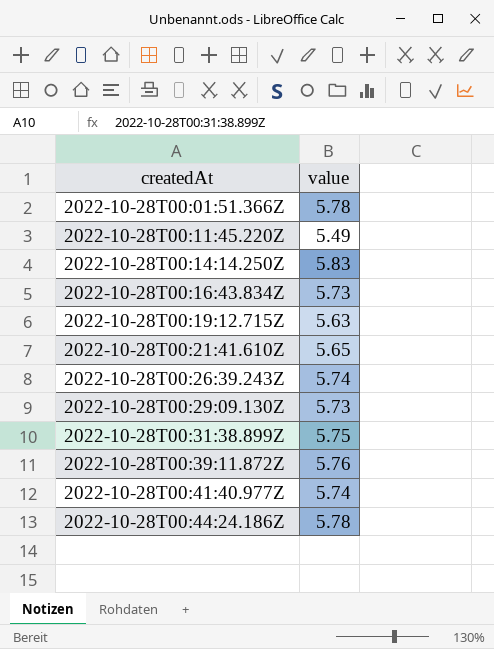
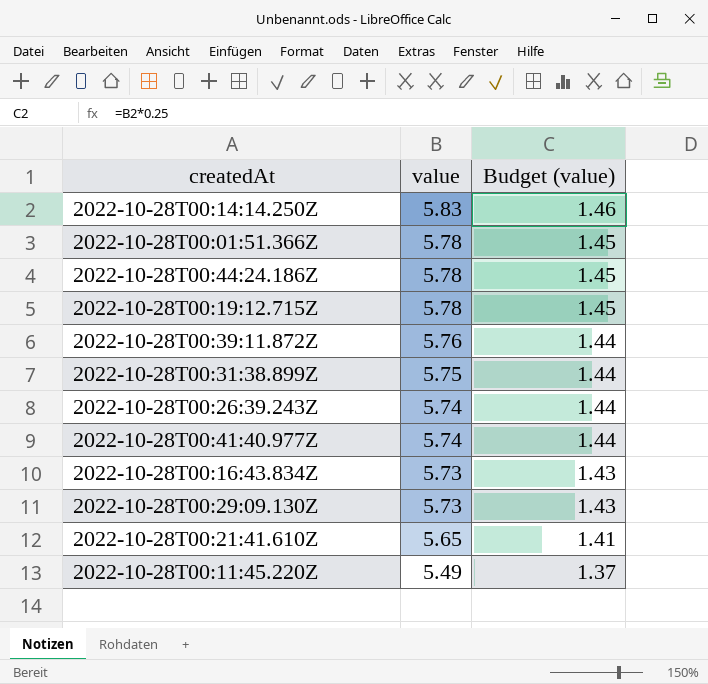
row order: createdAt ascending -> value descending
column Budget (value) | formula: none -> [value] * 0.25
2022-10-28T00:19:12.715Z | value: 5.63 -> 5.78

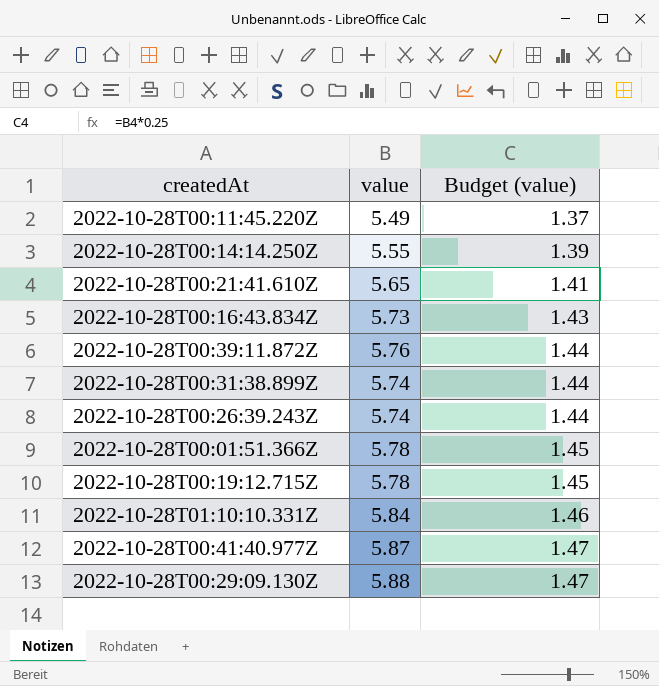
row order: value descending -> Budget (value) ascending
row 2022-10-28T00:44:24.186Z: 5.78 | 1.45 -> none
2022-10-28T00:14:14.250Z | value: 5.83 -> 5.55
2022-10-28T00:14:14.250Z | Budget (value): 1.46 -> 1.39
2022-10-28T00:31:38.899Z | value: 5.75 -> 5.74
row 2022-10-28T01:10:10.331Z: none -> 5.84 | 1.46
2022-10-28T00:41:40.977Z | value: 5.74 -> 5.87
2022-10-28T00:41:40.977Z | Budget (value): 1.44 -> 1.47
2022-10-28T00:29:09.130Z | value: 5.73 -> 5.88
2022-10-28T00:29:09.130Z | Budget (value): 1.43 -> 1.47

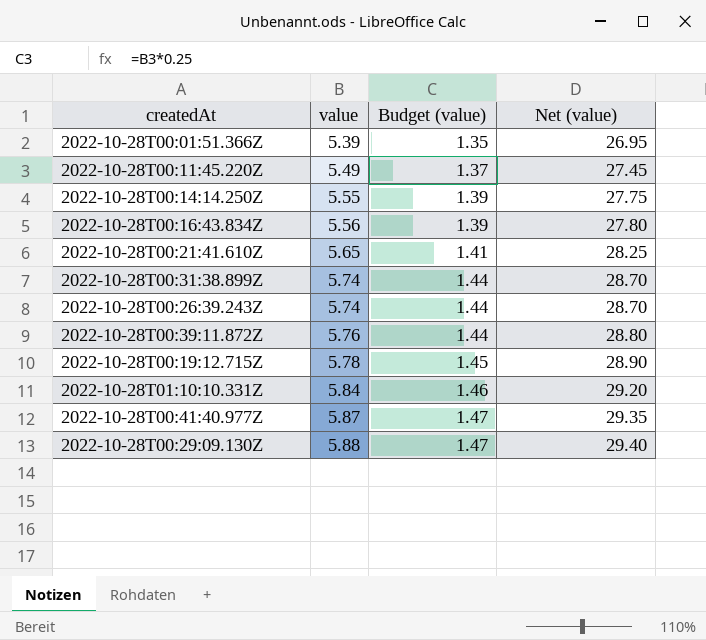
row order: Budget (value) ascending -> value ascending
column Net (value) | formula: none -> [value] * 5
2022-10-28T00:01:51.366Z | value: 5.78 -> 5.39
2022-10-28T00:01:51.366Z | Budget (value): 1.45 -> 1.35
2022-10-28T00:16:43.834Z | value: 5.73 -> 5.56
2022-10-28T00:16:43.834Z | Budget (value): 1.43 -> 1.39

